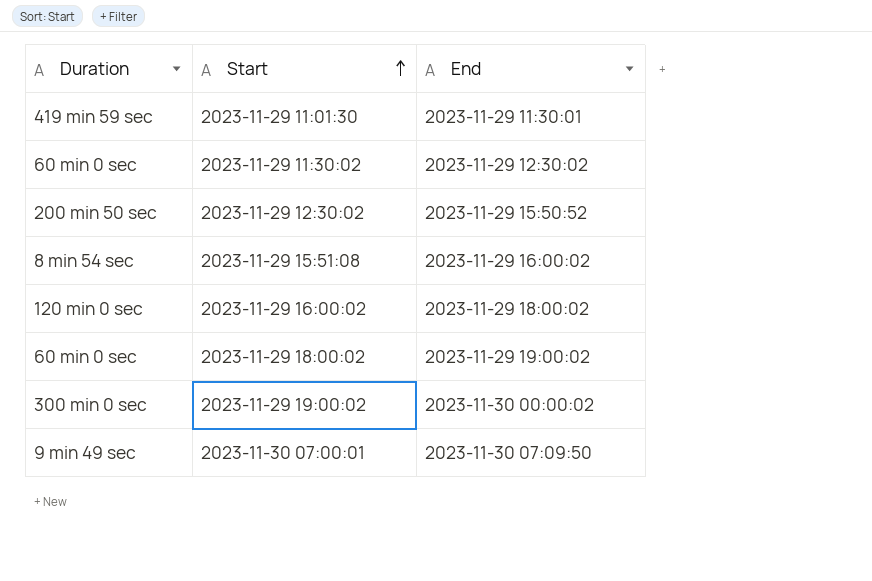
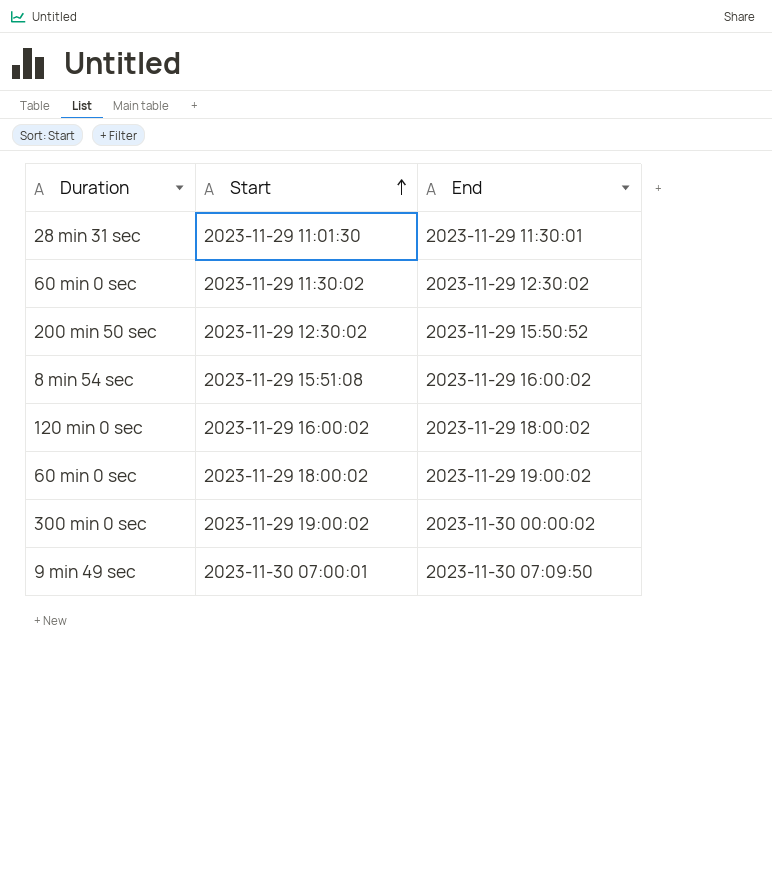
2023-11-29 11:01:30 | Duration: 419 min 59 sec -> 28 min 31 sec

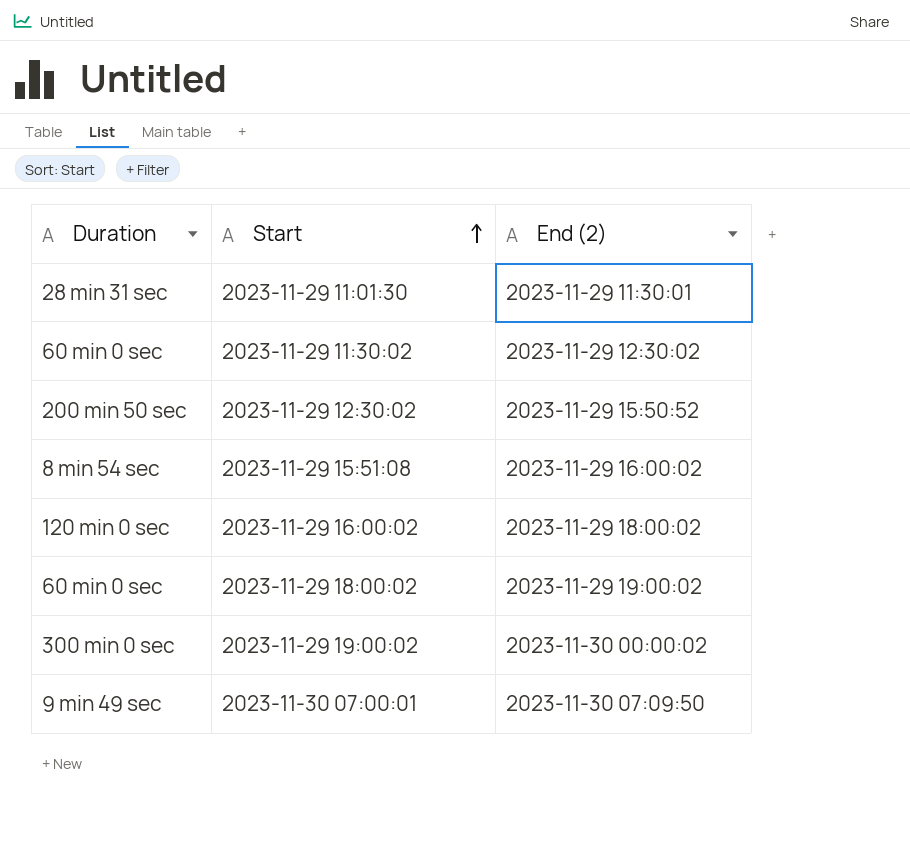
column name: End -> End (2)

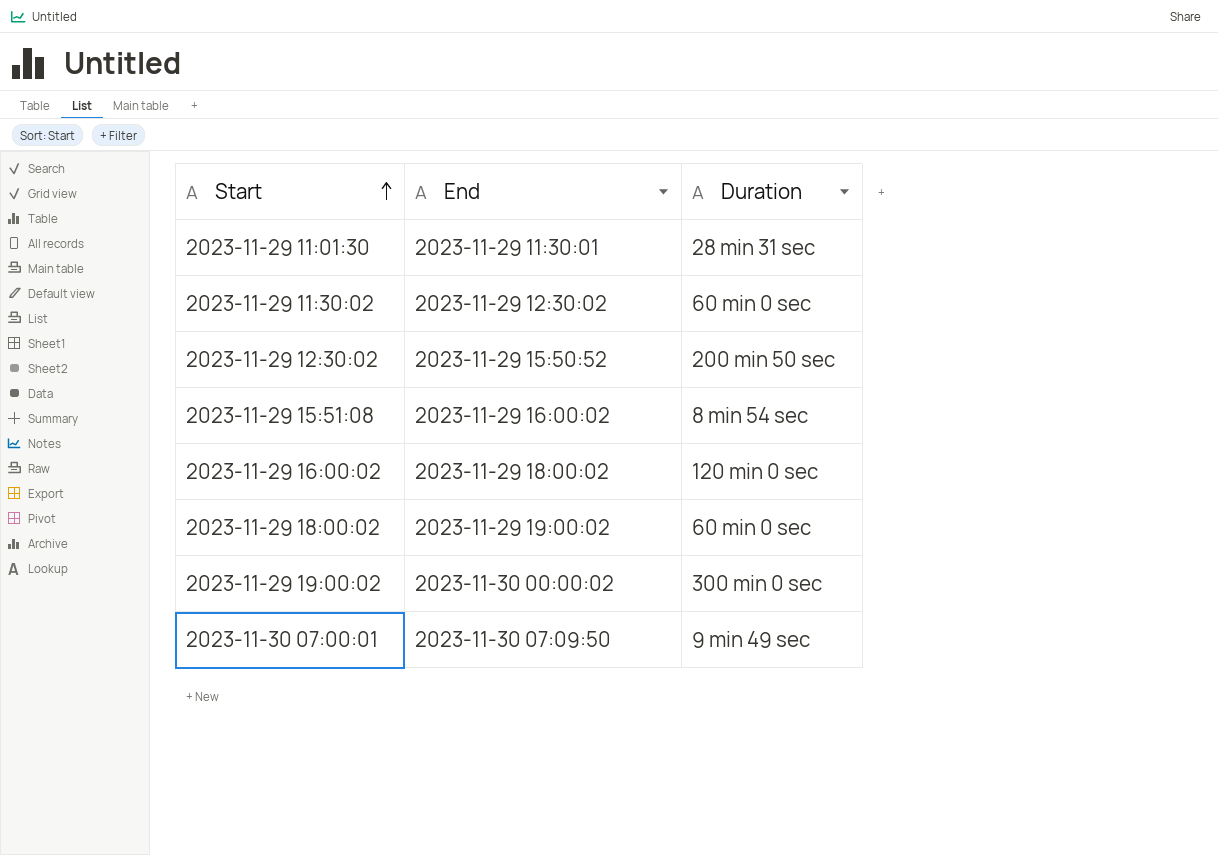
column name: End (2) -> End
column Duration | position: 1 -> 3

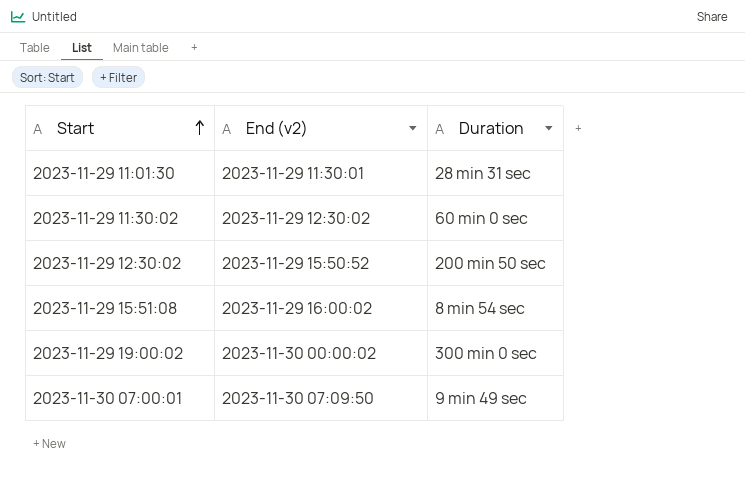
column name: End -> End (v2)
row 2023-11-29 16:00:02: 2023-11-29 18:00:02 | 120 min 0 sec -> none
row 2023-11-29 18:00:02: 2023-11-29 19:00:02 | 60 min 0 sec -> none

